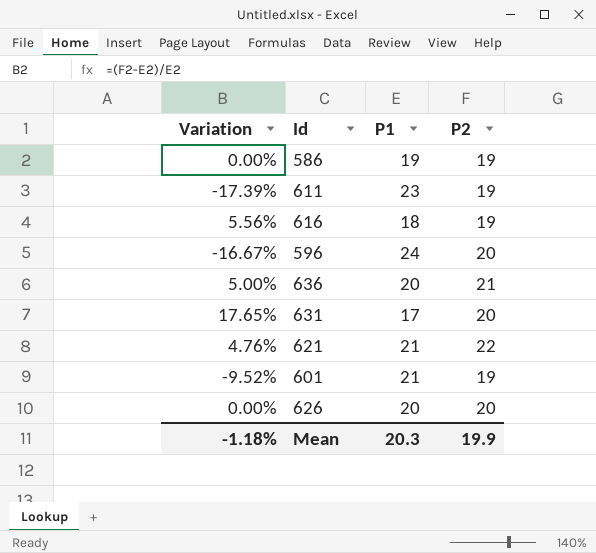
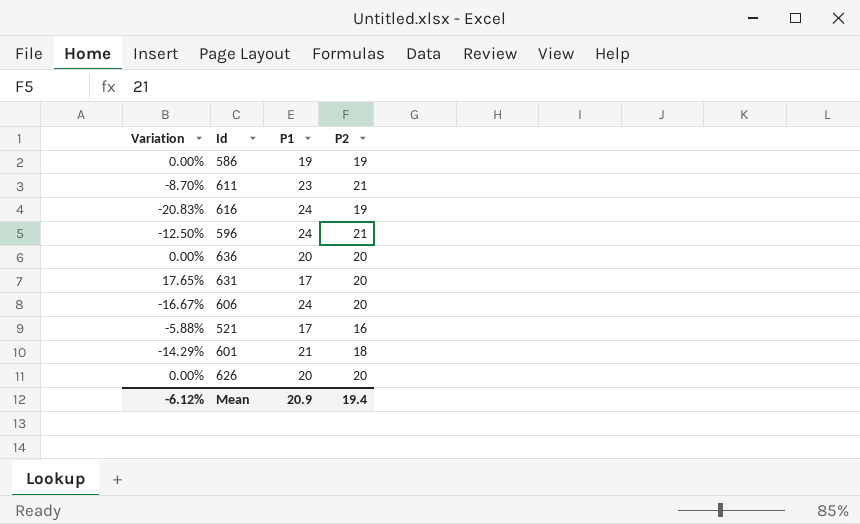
row 621: 4.76% | 21 | 22 -> none
611 | Variation: -17.39% -> -8.70%
611 | P2: 19 -> 21
616 | Variation: 5.56% -> -20.83%
616 | P1: 18 -> 24
596 | Variation: -16.67% -> -12.50%
596 | P2: 20 -> 21
636 | Variation: 5.00% -> 0.00%
636 | P2: 21 -> 20
row 606: none -> -16.67% | 24 | 20
row 521: none -> -5.88% | 17 | 16
601 | Variation: -9.52% -> -14.29%
601 | P2: 19 -> 18
Mean | Variation: -1.18% -> -6.12%
Mean | P1: 20.3 -> 20.9
Mean | P2: 19.9 -> 19.4

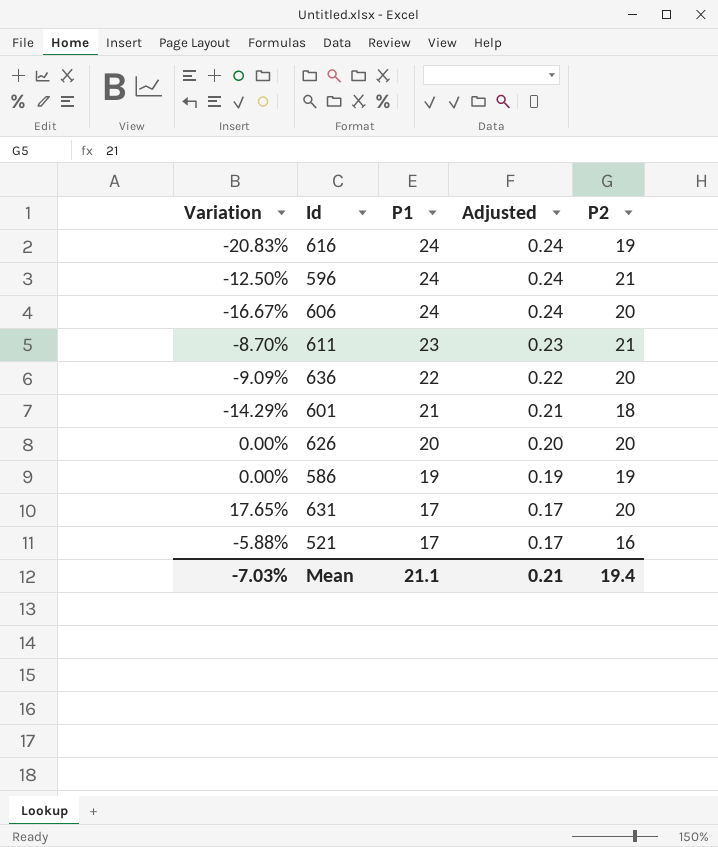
row order: none -> P1 descending
column Adjusted | formula: none -> [P1] * 0.01
636 | Variation: 0.00% -> -9.09%
636 | P1: 20 -> 22
Mean | Variation: -6.12% -> -7.03%
Mean | P1: 20.9 -> 21.1

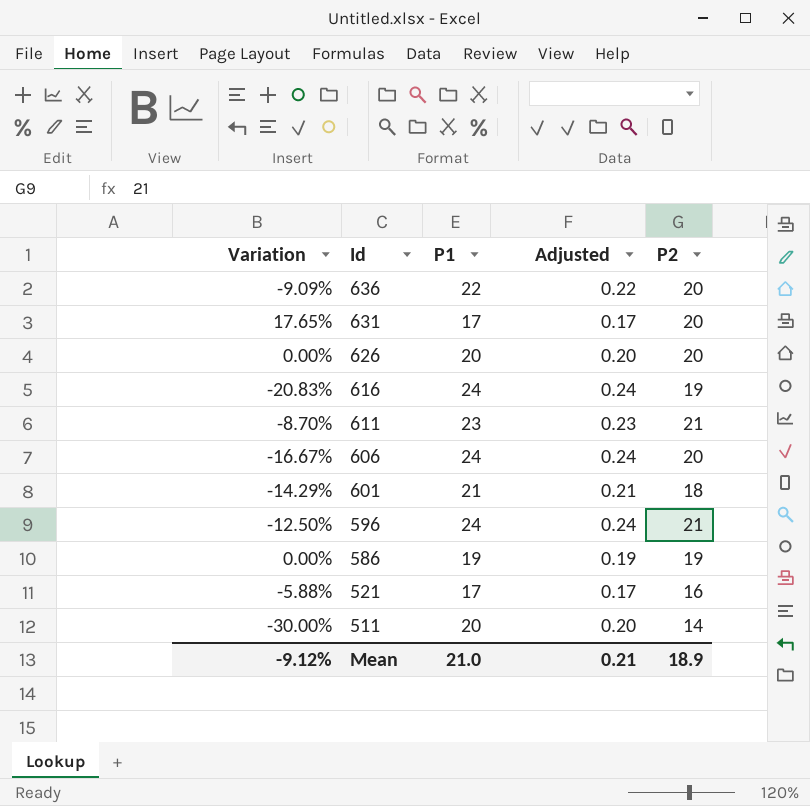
row order: P1 descending -> Id descending
row 511: none -> -30.00% | 20 | 0.20 | 14
Mean | Variation: -7.03% -> -9.12%
Mean | P1: 21.1 -> 21.0
Mean | P2: 19.4 -> 18.9

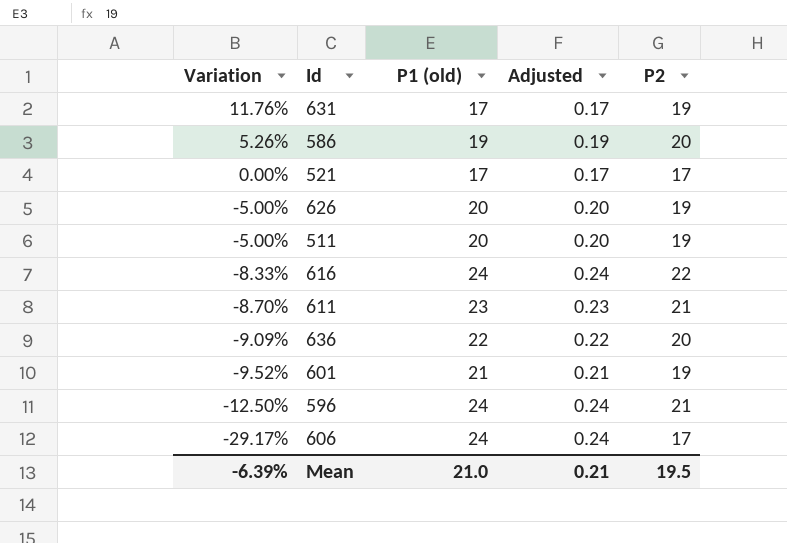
row order: Id descending -> Variation descending
column name: P1 -> P1 (old)
631 | Variation: 17.65% -> 11.76%
631 | P2: 20 -> 19
586 | Variation: 0.00% -> 5.26%
586 | P2: 19 -> 20
521 | Variation: -5.88% -> 0.00%
521 | P2: 16 -> 17
626 | Variation: 0.00% -> -5.00%
626 | P2: 20 -> 19
511 | Variation: -30.00% -> -5.00%
511 | P2: 14 -> 19
616 | Variation: -20.83% -> -8.33%
616 | P2: 19 -> 22
601 | Variation: -14.29% -> -9.52%
601 | P2: 18 -> 19
606 | Variation: -16.67% -> -29.17%
606 | P2: 20 -> 17
Mean | Variation: -9.12% -> -6.39%
Mean | P2: 18.9 -> 19.5

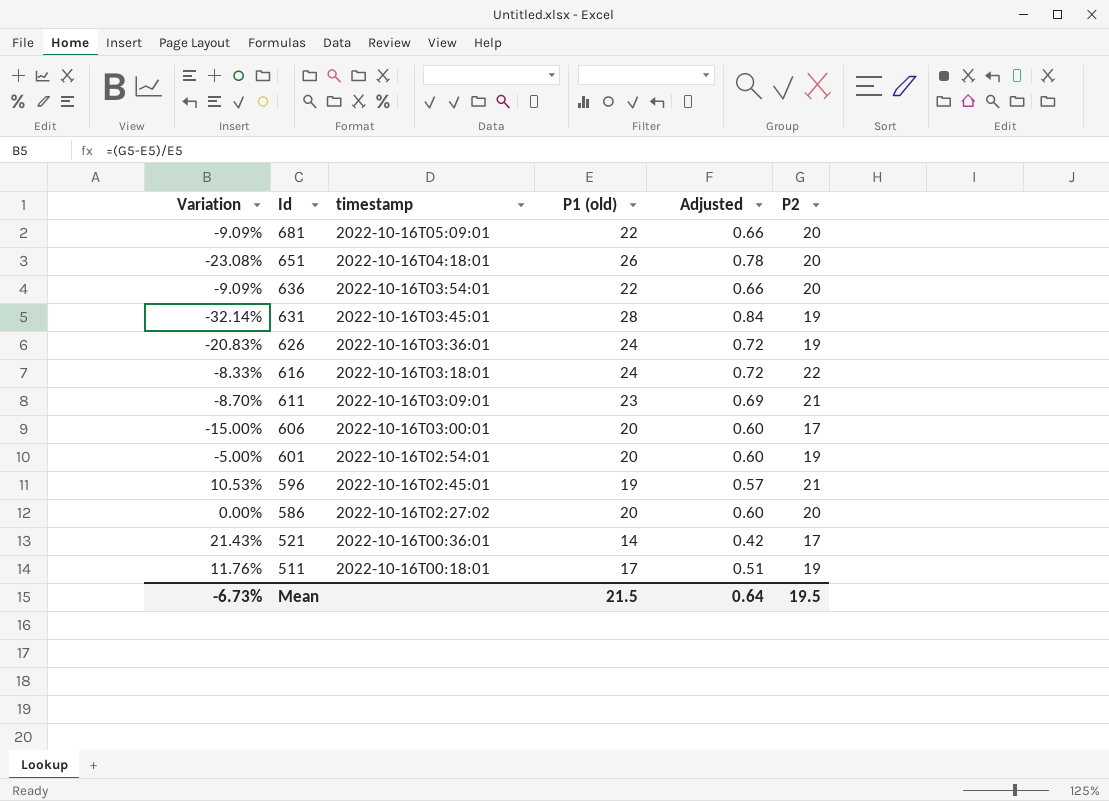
row order: Variation descending -> Id descending
column timestamp | position: none -> 3
column Adjusted | formula: [P1 (old)] * 0.01 -> [P1 (old)] * 0.03
row 681: none -> -9.09% | 2022-10-16T05:09:01 | 22 | 0.66 | 20
row 651: none -> -23.08% | 2022-10-16T04:18:01 | 26 | 0.78 | 20
631 | Variation: 11.76% -> -32.14%
631 | P1 (old): 17 -> 28
626 | Variation: -5.00% -> -20.83%
626 | P1 (old): 20 -> 24
606 | Variation: -29.17% -> -15.00%
606 | P1 (old): 24 -> 20
601 | Variation: -9.52% -> -5.00%
601 | P1 (old): 21 -> 20
596 | Variation: -12.50% -> 10.53%
596 | P1 (old): 24 -> 19
586 | Variation: 5.26% -> 0.00%
586 | P1 (old): 19 -> 20
521 | Variation: 0.00% -> 21.43%
521 | P1 (old): 17 -> 14
511 | Variation: -5.00% -> 11.76%
511 | P1 (old): 20 -> 17
Mean | Variation: -6.39% -> -6.73%
Mean | P1 (old): 21.0 -> 21.5
Mean | Adjusted: 0.21 -> 0.64

